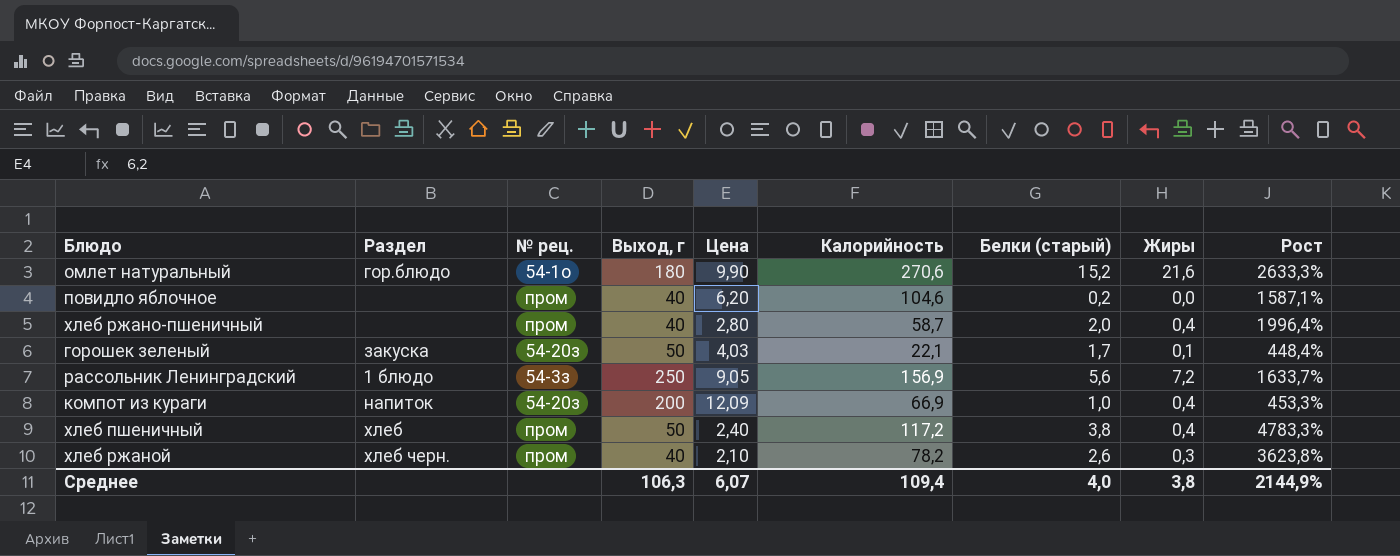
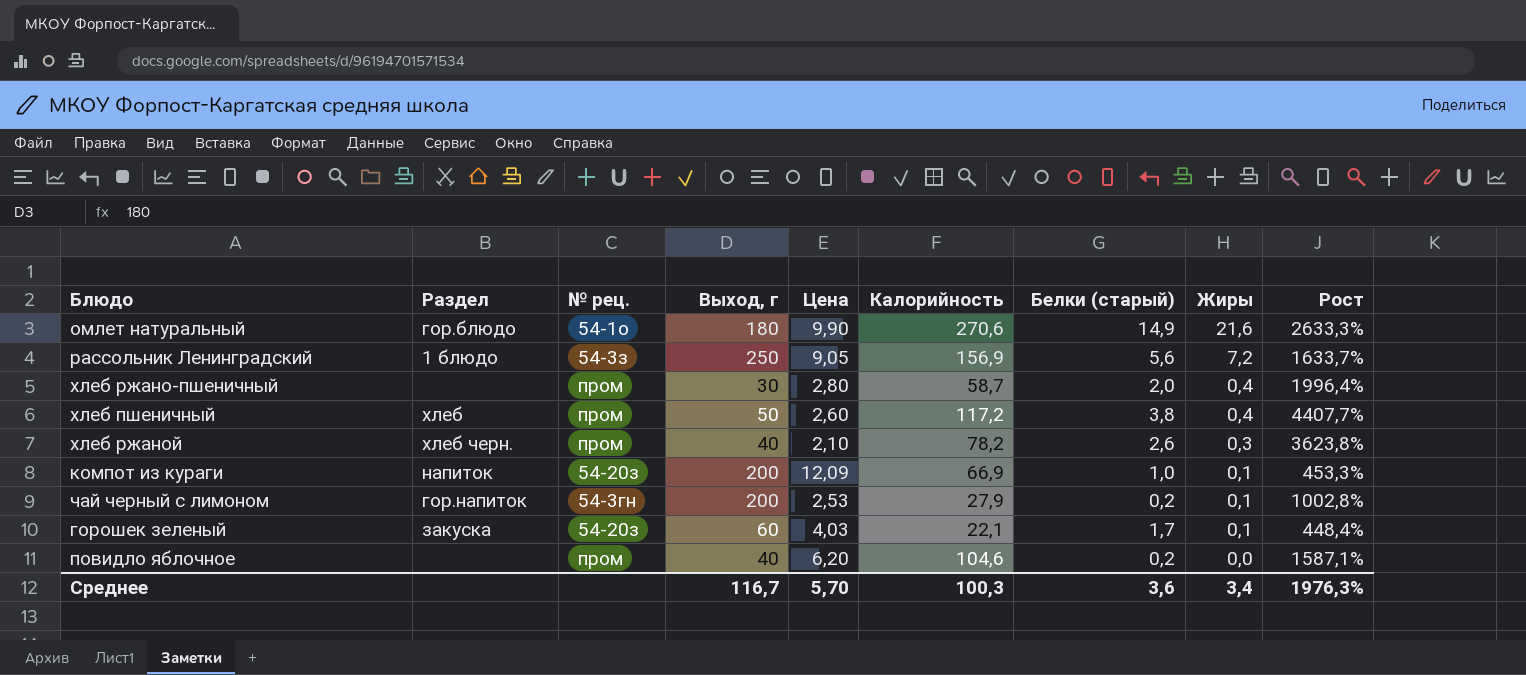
row order: none -> Жиры descending
омлет натуральный | Белки (старый): 15,2 -> 14,9
хлеб ржано-пшеничный | Выход, г: 40 -> 30
хлеб пшеничный | Цена: 2,40 -> 2,60
хлеб пшеничный | Рост: 4783,3% -> 4407,7%
компот из кураги | Жиры: 0,4 -> 0,1
row чай черный с лимоном: none -> гор.напиток | 54-3гн | 200 | 2,53 | 27,9 | 0,2 | 0,1 | 1002,8%
горошек зеленый | Выход, г: 50 -> 60
Среднее | Выход, г: 106,3 -> 116,7
Среднее | Цена: 6,07 -> 5,70
Среднее | Калорийность: 109,4 -> 100,3
Среднее | Белки (старый): 4,0 -> 3,6
Среднее | Жиры: 3,8 -> 3,4
Среднее | Рост: 2144,9% -> 1976,3%

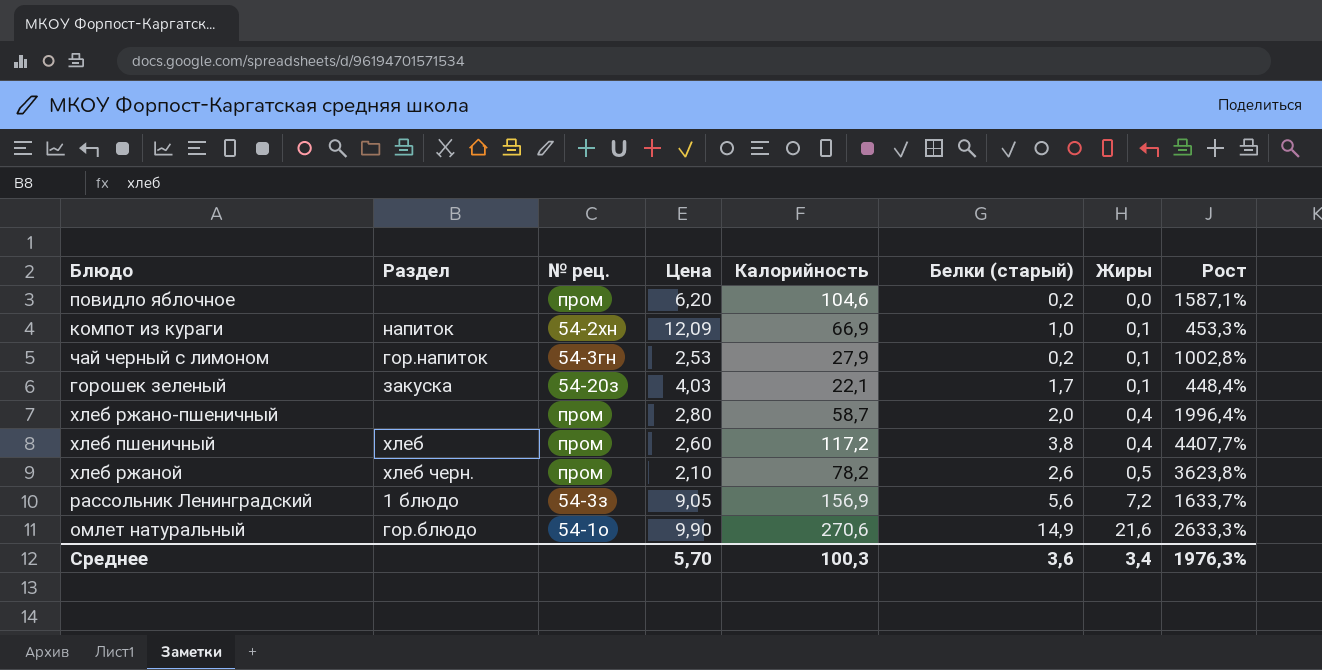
row order: Жиры descending -> Жиры ascending
column Выход, г | position: 4 -> none
компот из кураги | № рец.: 54-20з -> 54-2хн
хлеб ржаной | Жиры: 0,3 -> 0,5

